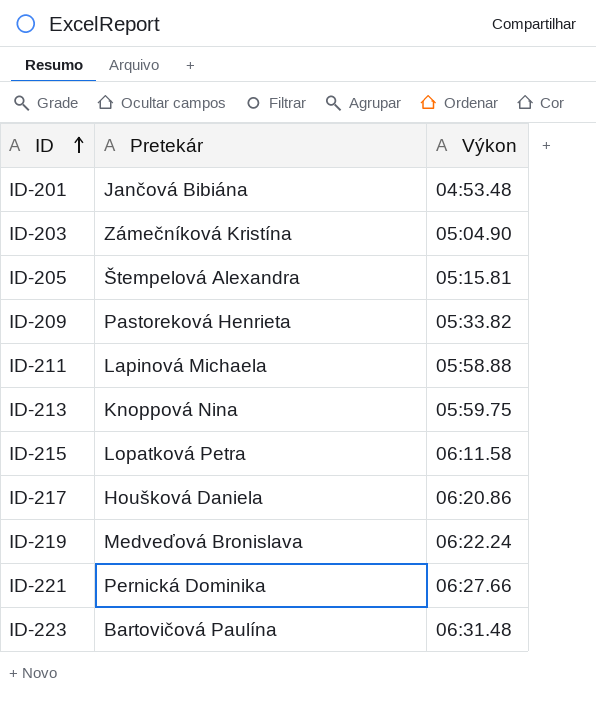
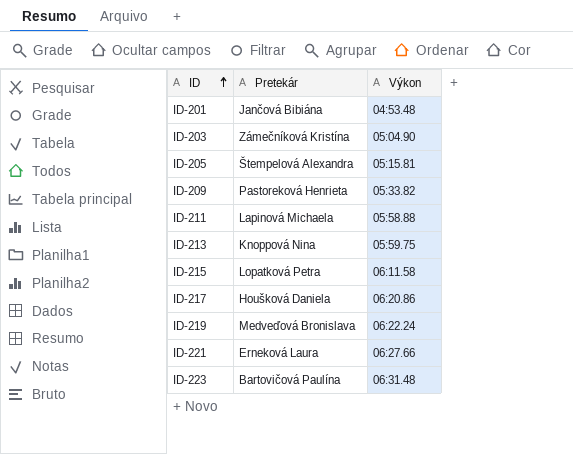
ID-221 | Pretekár: Pernická Dominika -> Erneková Laura

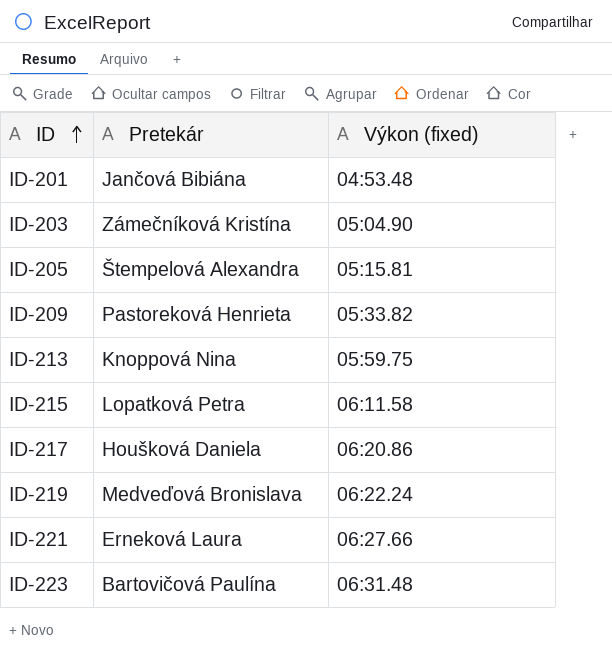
column name: Výkon -> Výkon (fixed)
row ID-211: Lapinová Michaela | 05:58.88 -> none

